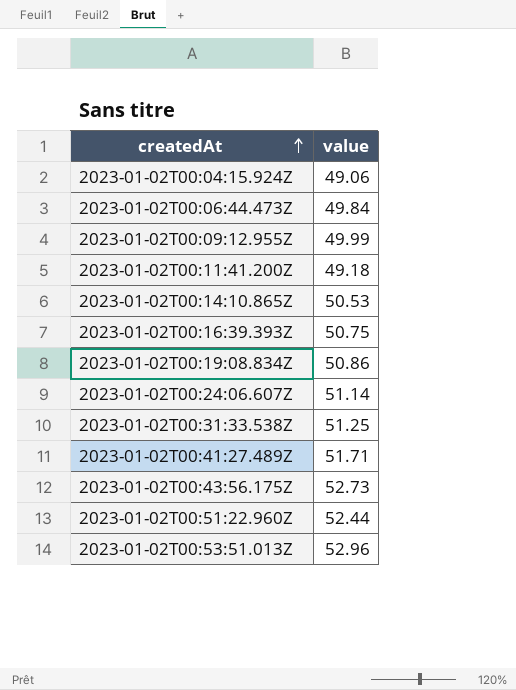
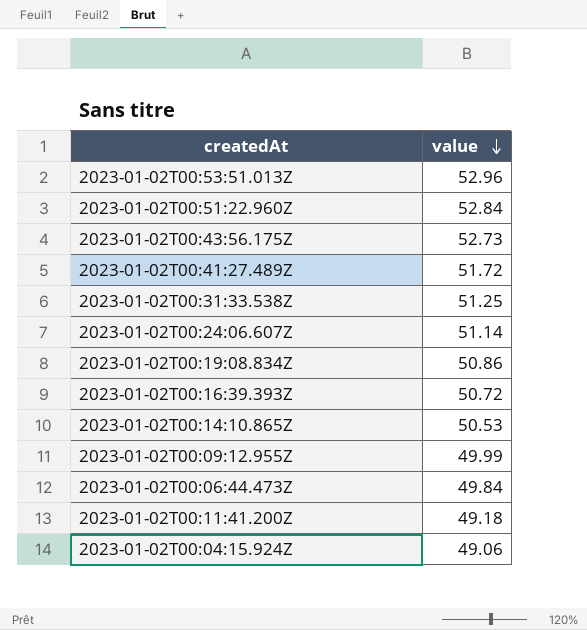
row order: createdAt ascending -> value descending
2023-01-02T00:51:22.960Z | value: 52.44 -> 52.84
2023-01-02T00:41:27.489Z | value: 51.71 -> 51.72
2023-01-02T00:16:39.393Z | value: 50.75 -> 50.72

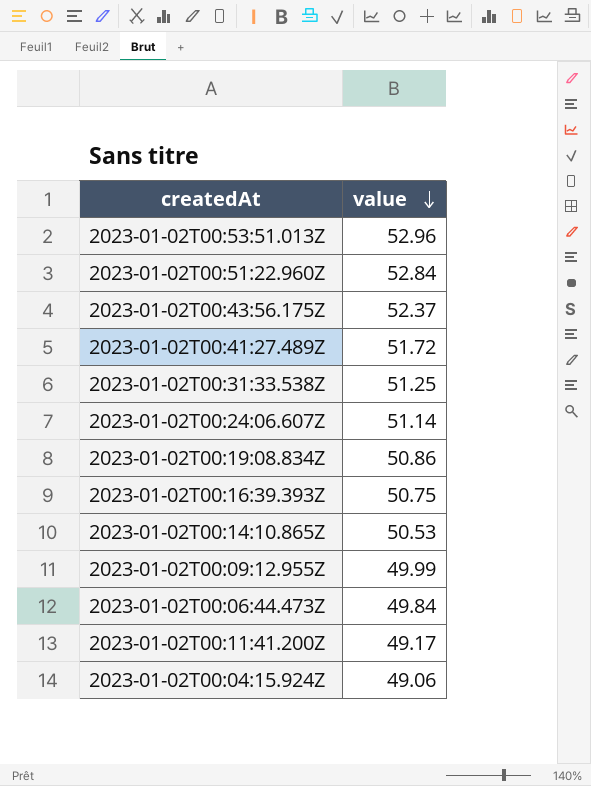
2023-01-02T00:43:56.175Z | value: 52.73 -> 52.37
2023-01-02T00:16:39.393Z | value: 50.72 -> 50.75
2023-01-02T00:11:41.200Z | value: 49.18 -> 49.17

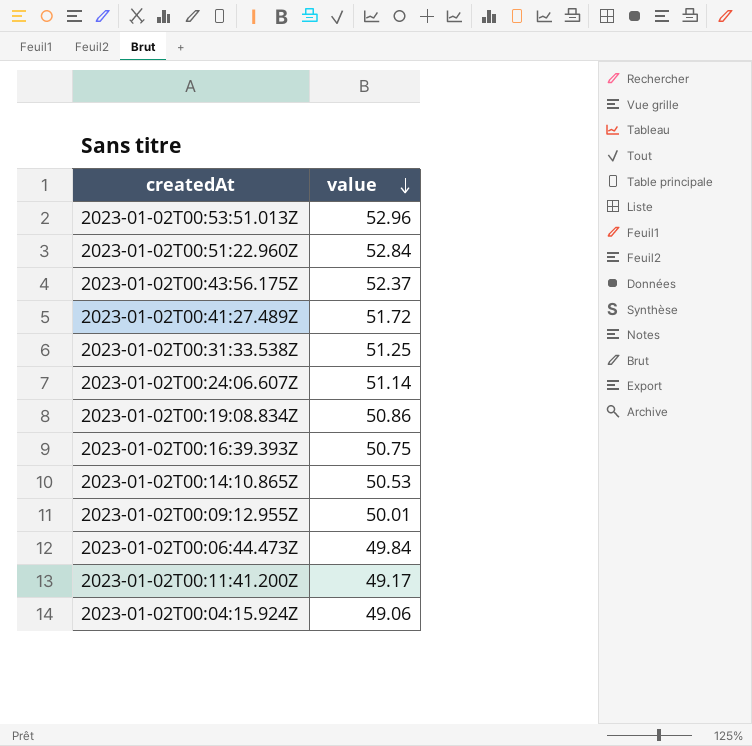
2023-01-02T00:09:12.955Z | value: 49.99 -> 50.01

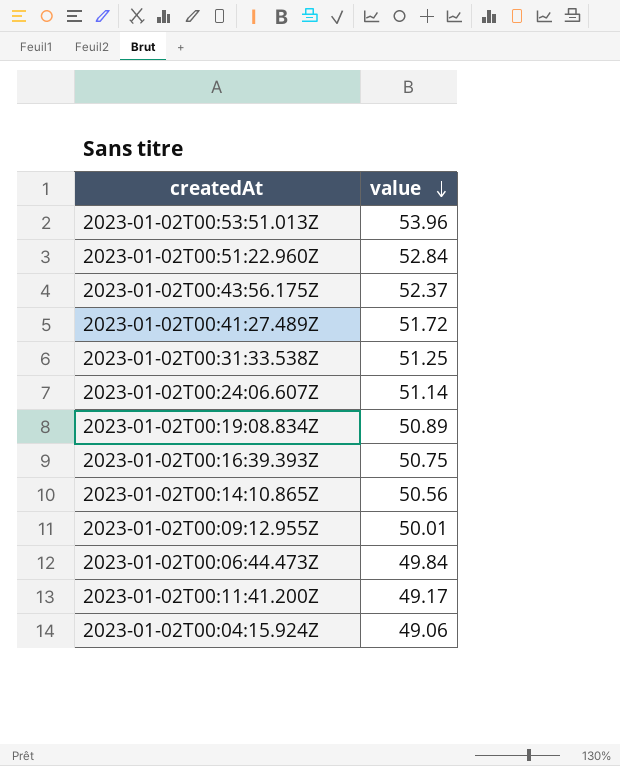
2023-01-02T00:53:51.013Z | value: 52.96 -> 53.96
2023-01-02T00:19:08.834Z | value: 50.86 -> 50.89
2023-01-02T00:14:10.865Z | value: 50.53 -> 50.56

